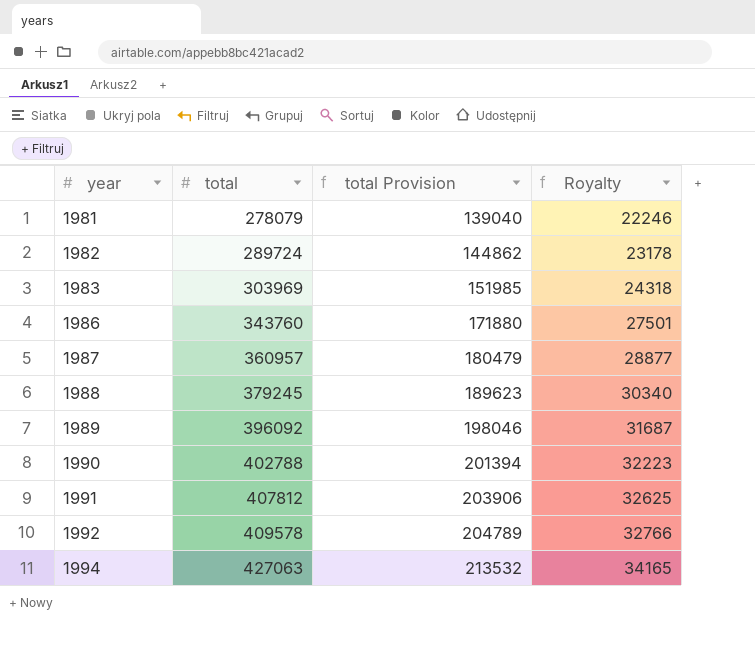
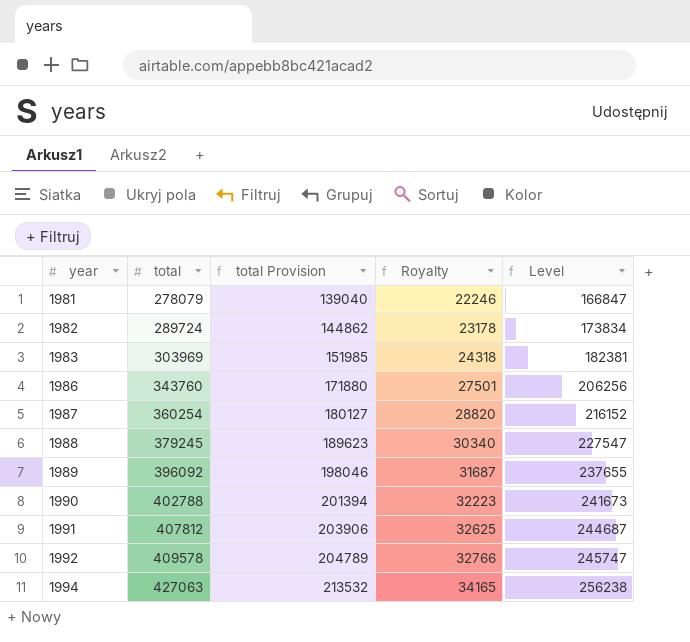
column Level | formula: none -> [total] * 0.6
1987 | total: 360957 -> 360254
1987 | total Provision: 180479 -> 180127
1987 | Royalty: 28877 -> 28820

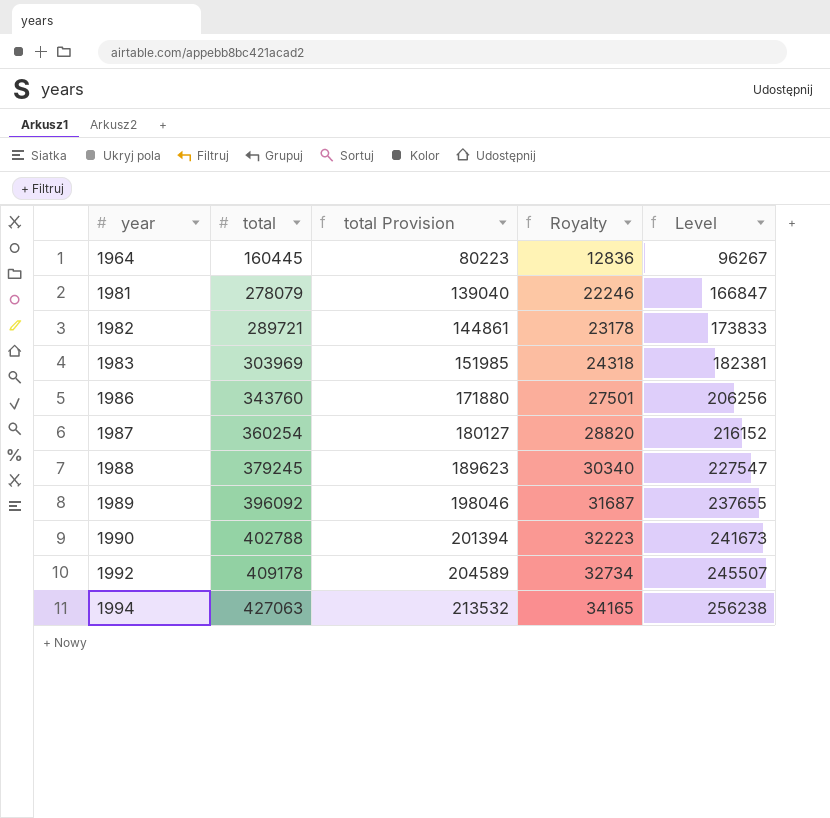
row 1991: 407812 | 203906 | 32625 | 244687 -> none
row 1964: none -> 160445 | 80223 | 12836 | 96267
1982 | total: 289724 -> 289721
1982 | total Provision: 144862 -> 144861
1982 | Level: 173834 -> 173833
1992 | total: 409578 -> 409178
1992 | total Provision: 204789 -> 204589
1992 | Royalty: 32766 -> 32734
1992 | Level: 245747 -> 245507

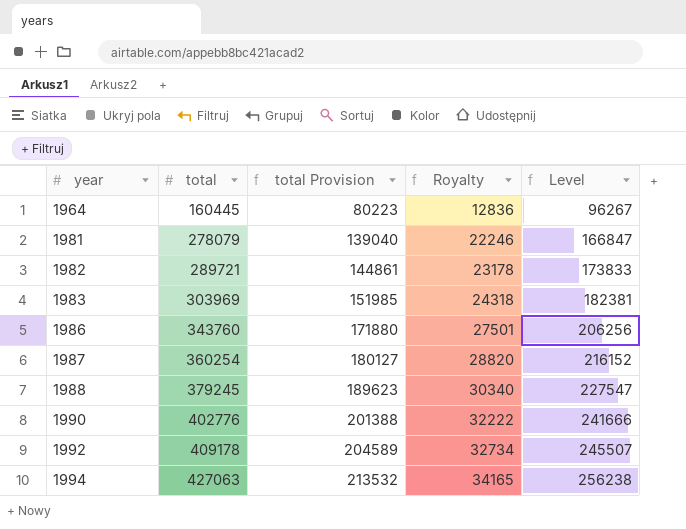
row 1989: 396092 | 198046 | 31687 | 237655 -> none
1990 | total: 402788 -> 402776
1990 | total Provision: 201394 -> 201388
1990 | Royalty: 32223 -> 32222
1990 | Level: 241673 -> 241666

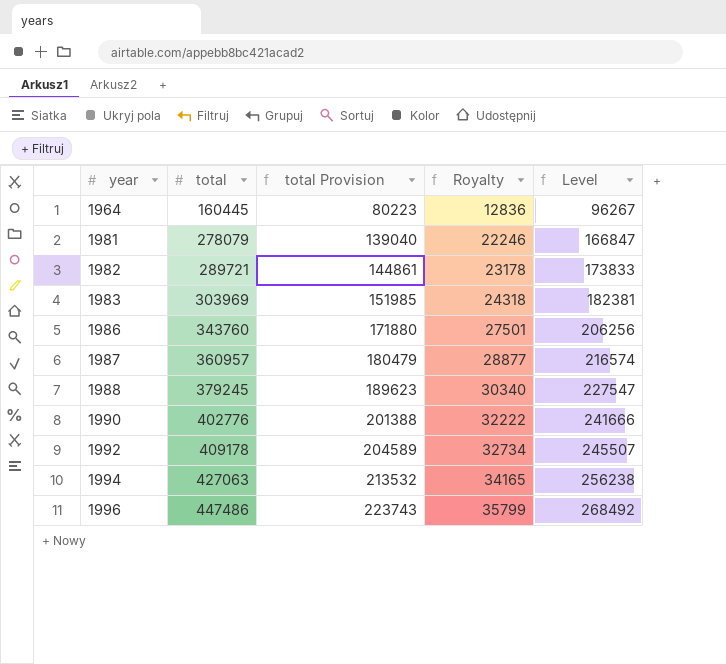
1987 | total: 360254 -> 360957
1987 | total Provision: 180127 -> 180479
1987 | Royalty: 28820 -> 28877
1987 | Level: 216152 -> 216574
row 1996: none -> 447486 | 223743 | 35799 | 268492

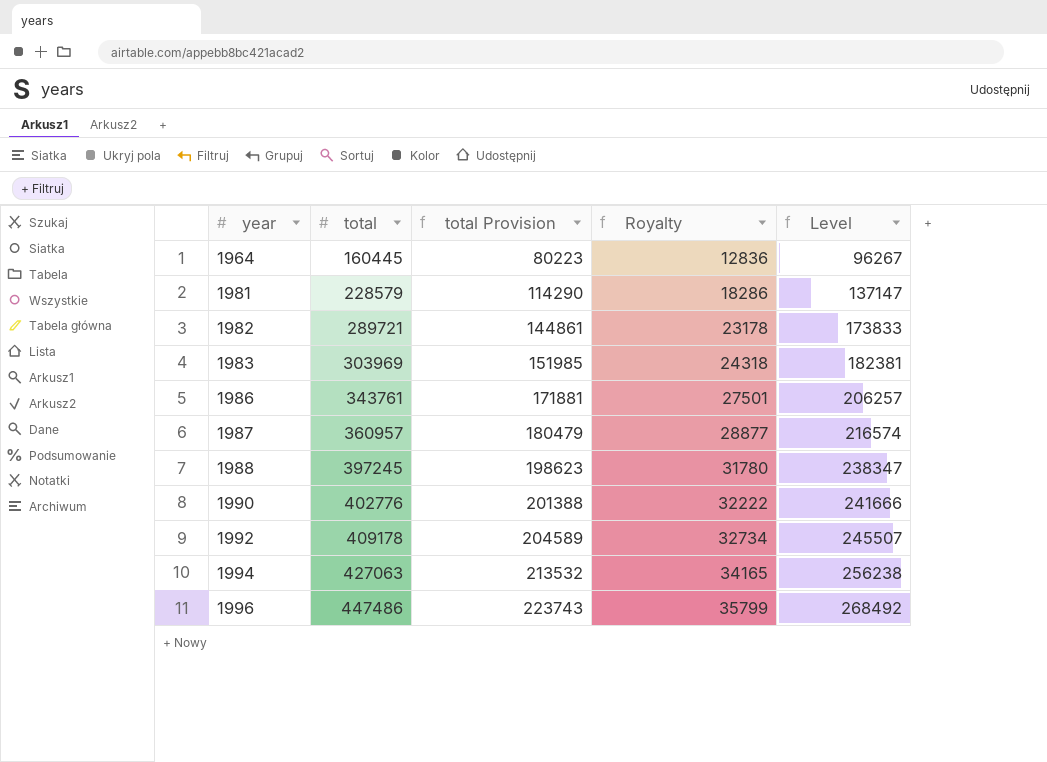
1981 | total: 278079 -> 228579
1981 | total Provision: 139040 -> 114290
1981 | Royalty: 22246 -> 18286
1981 | Level: 166847 -> 137147
1986 | total: 343760 -> 343761
1986 | total Provision: 171880 -> 171881
1986 | Level: 206256 -> 206257
1988 | total: 379245 -> 397245
1988 | total Provision: 189623 -> 198623
1988 | Royalty: 30340 -> 31780
1988 | Level: 227547 -> 238347

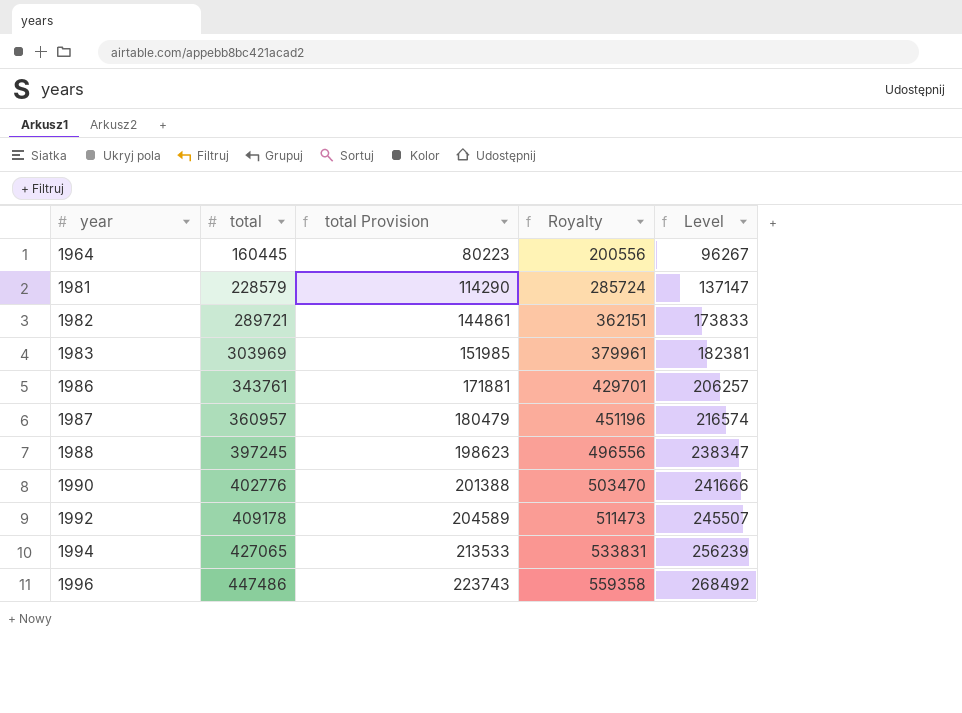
column Royalty | formula: [total] * 0.08 -> [total] * 1.25
1994 | total: 427063 -> 427065
1994 | total Provision: 213532 -> 213533
1994 | Level: 256238 -> 256239

